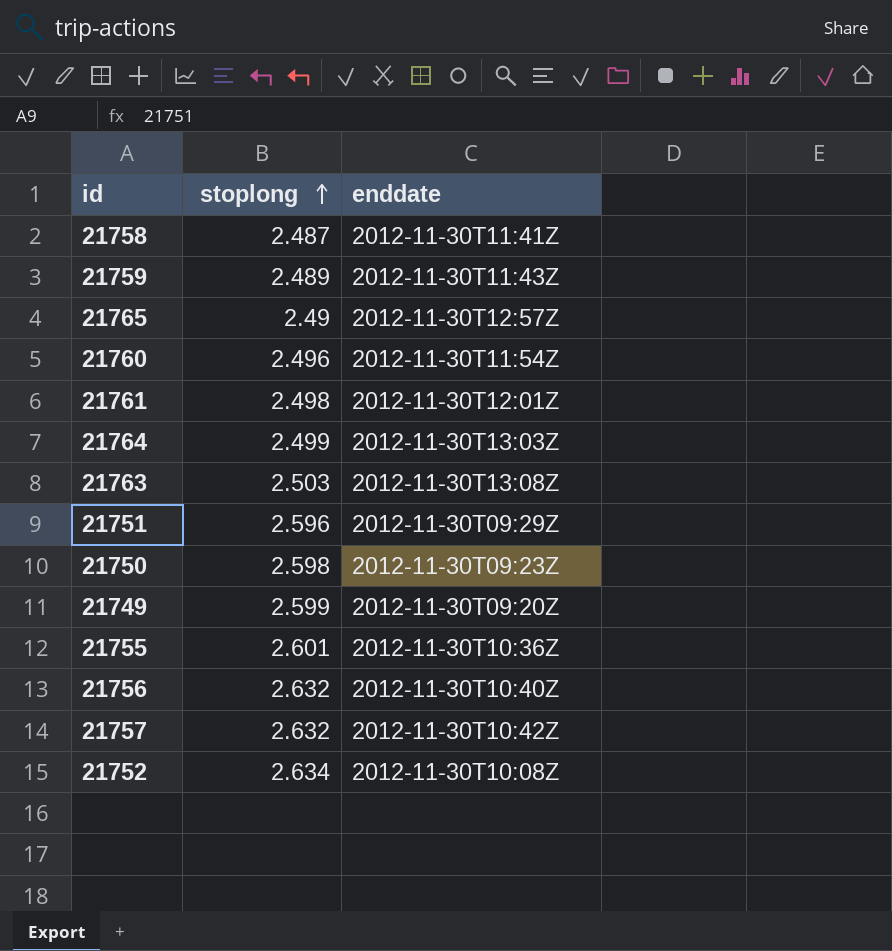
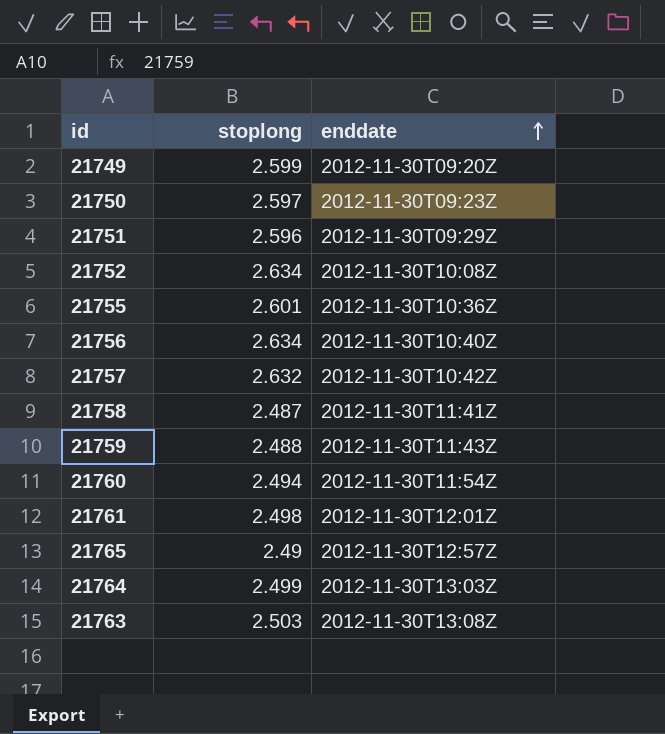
row order: stoplong ascending -> enddate ascending
21750 | stoplong: 2.598 -> 2.597
21756 | stoplong: 2.632 -> 2.634
21759 | stoplong: 2.489 -> 2.488
21760 | stoplong: 2.496 -> 2.494

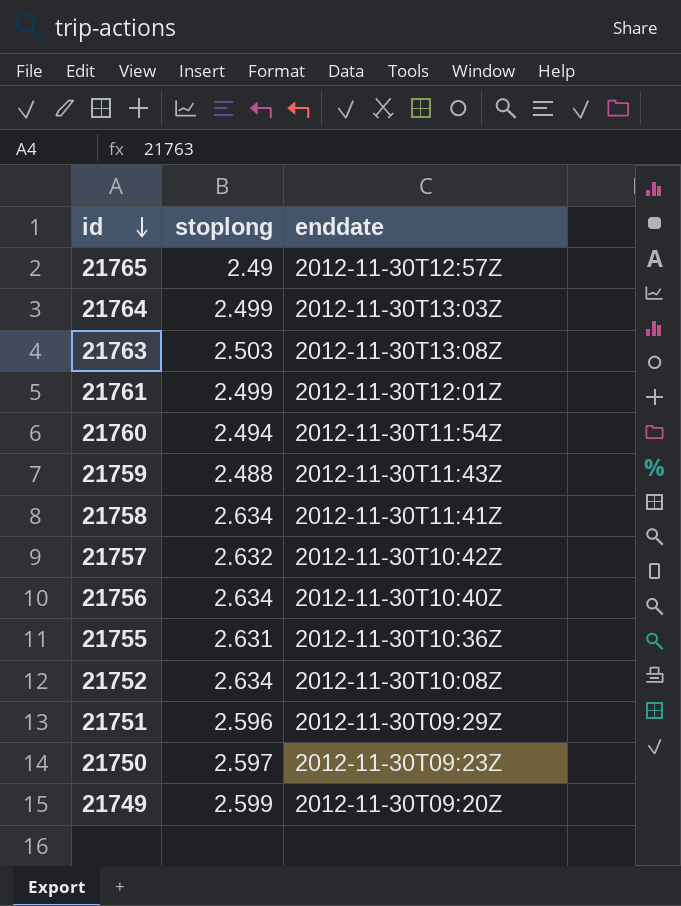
row order: enddate ascending -> id descending
21761 | stoplong: 2.498 -> 2.499
21758 | stoplong: 2.487 -> 2.634
21755 | stoplong: 2.601 -> 2.631

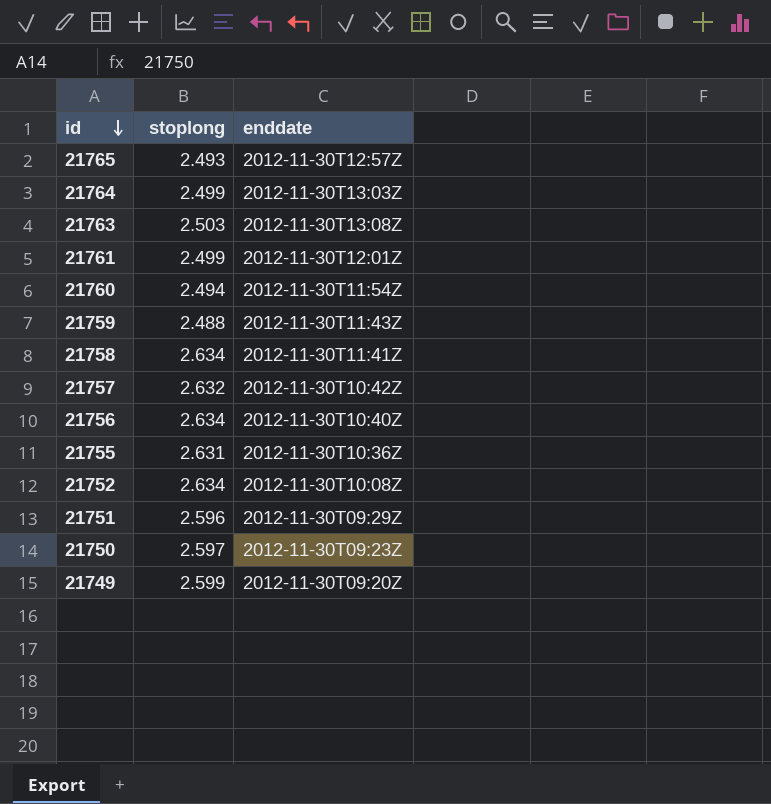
21765 | stoplong: 2.49 -> 2.493

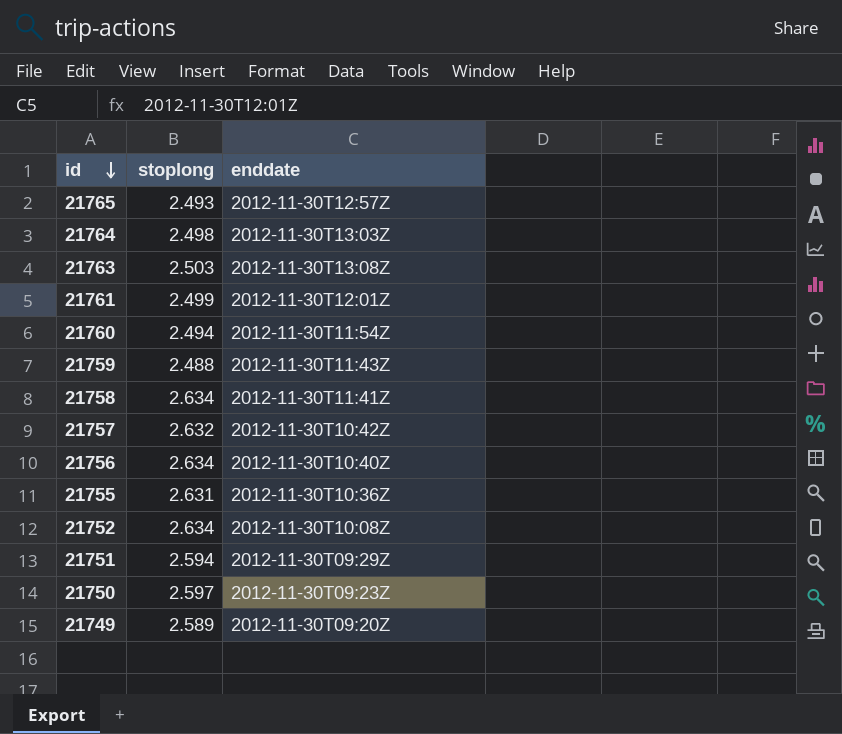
21764 | stoplong: 2.499 -> 2.498
21751 | stoplong: 2.596 -> 2.594
21749 | stoplong: 2.599 -> 2.589

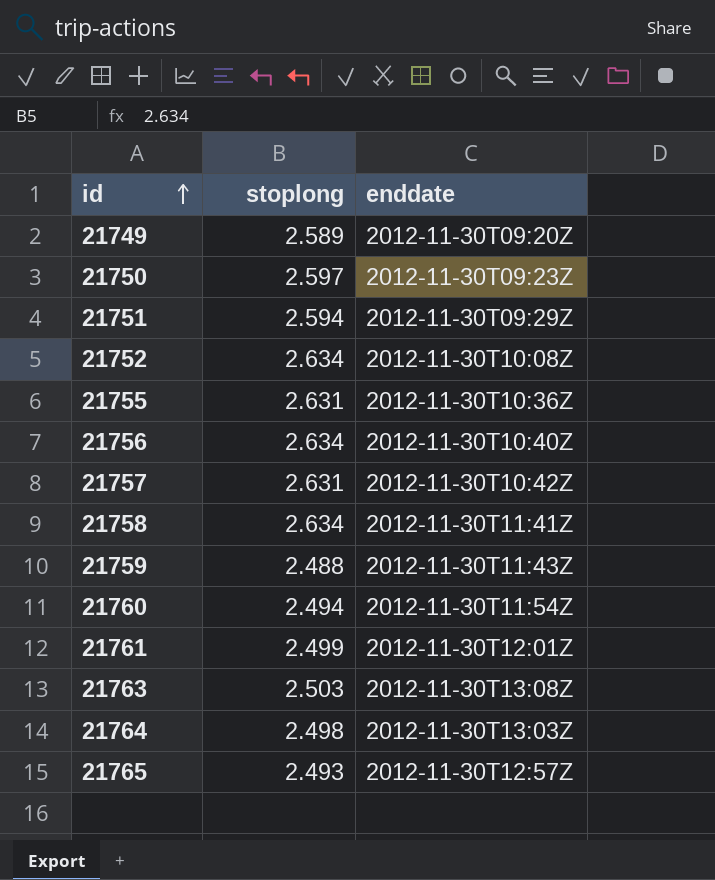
row order: id descending -> id ascending
21757 | stoplong: 2.632 -> 2.631

